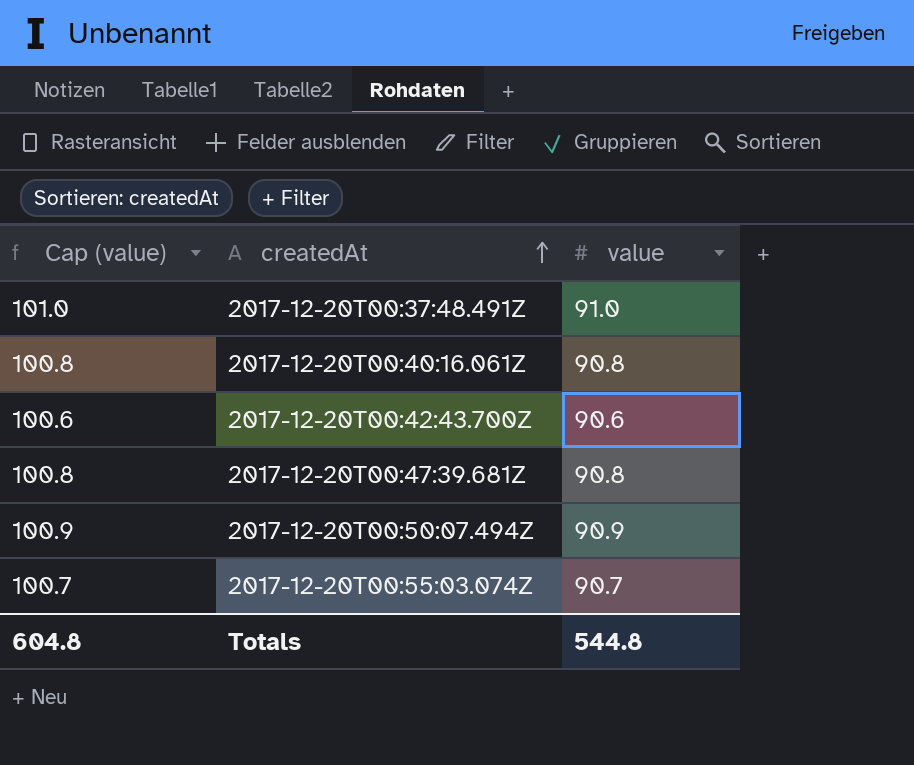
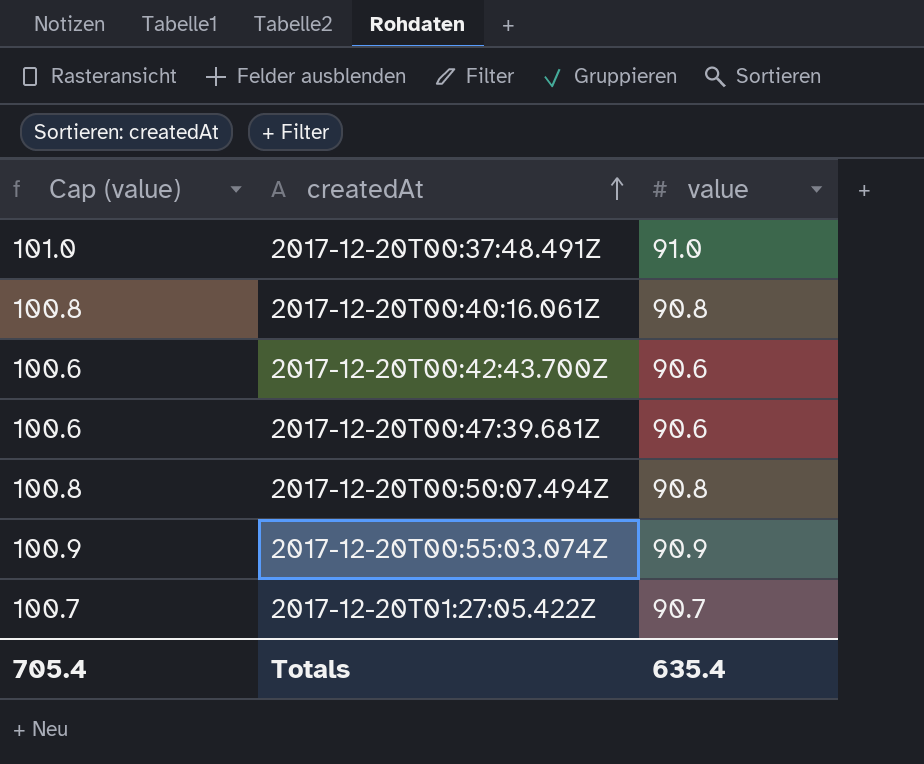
2017-12-20T00:47:39.681Z | Cap (value): 100.8 -> 100.6
2017-12-20T00:47:39.681Z | value: 90.8 -> 90.6
2017-12-20T00:50:07.494Z | Cap (value): 100.9 -> 100.8
2017-12-20T00:50:07.494Z | value: 90.9 -> 90.8
2017-12-20T00:55:03.074Z | Cap (value): 100.7 -> 100.9
2017-12-20T00:55:03.074Z | value: 90.7 -> 90.9
row 2017-12-20T01:27:05.422Z: none -> 100.7 | 90.7
Totals | Cap (value): 604.8 -> 705.4
Totals | value: 544.8 -> 635.4

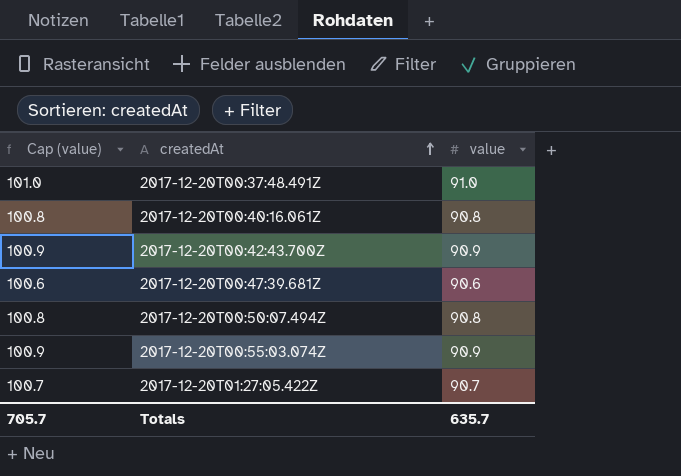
2017-12-20T00:42:43.700Z | Cap (value): 100.6 -> 100.9
2017-12-20T00:42:43.700Z | value: 90.6 -> 90.9
Totals | Cap (value): 705.4 -> 705.7
Totals | value: 635.4 -> 635.7

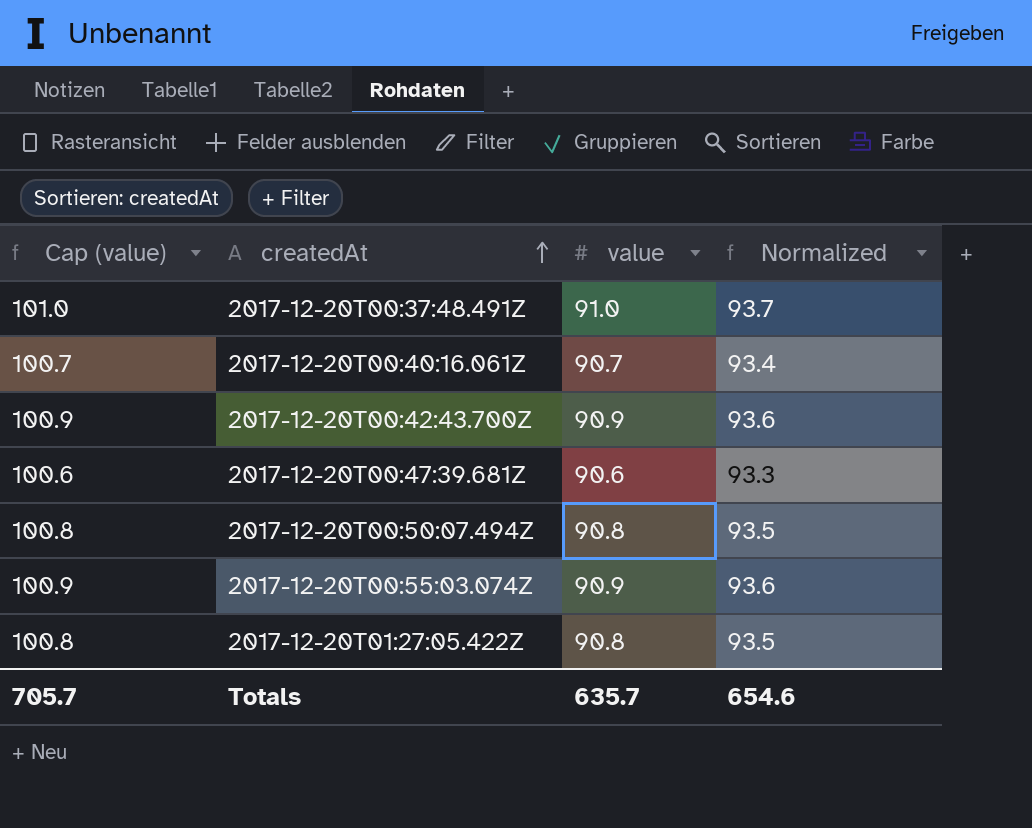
column Normalized | formula: none -> [value] * 1.03
2017-12-20T00:40:16.061Z | Cap (value): 100.8 -> 100.7
2017-12-20T00:40:16.061Z | value: 90.8 -> 90.7
2017-12-20T01:27:05.422Z | Cap (value): 100.7 -> 100.8
2017-12-20T01:27:05.422Z | value: 90.7 -> 90.8

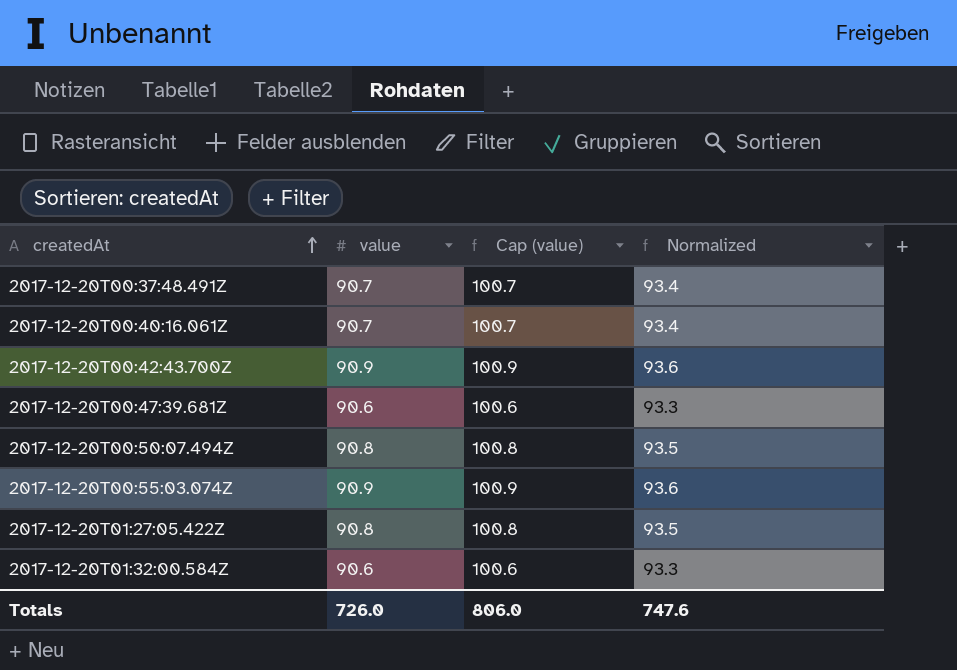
column Cap (value) | position: 1 -> 3
2017-12-20T00:37:48.491Z | value: 91.0 -> 90.7
2017-12-20T00:37:48.491Z | Cap (value): 101.0 -> 100.7
2017-12-20T00:37:48.491Z | Normalized: 93.7 -> 93.4
row 2017-12-20T01:32:00.584Z: none -> 90.6 | 100.6 | 93.3
Totals | value: 635.7 -> 726.0
Totals | Cap (value): 705.7 -> 806.0
Totals | Normalized: 654.6 -> 747.6

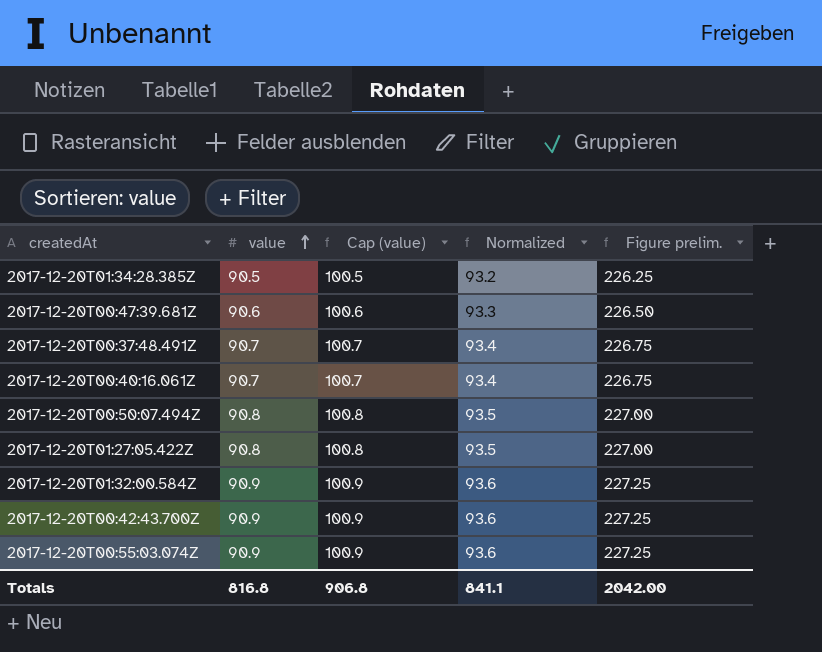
row order: createdAt ascending -> value ascending
column Figure prelim. | formula: none -> [value] * 2.5
row 2017-12-20T01:34:28.385Z: none -> 90.5 | 100.5 | 93.2 | 226.25
2017-12-20T01:32:00.584Z | value: 90.6 -> 90.9
2017-12-20T01:32:00.584Z | Cap (value): 100.6 -> 100.9
2017-12-20T01:32:00.584Z | Normalized: 93.3 -> 93.6
Totals | value: 726.0 -> 816.8
Totals | Cap (value): 806.0 -> 906.8
Totals | Normalized: 747.6 -> 841.1

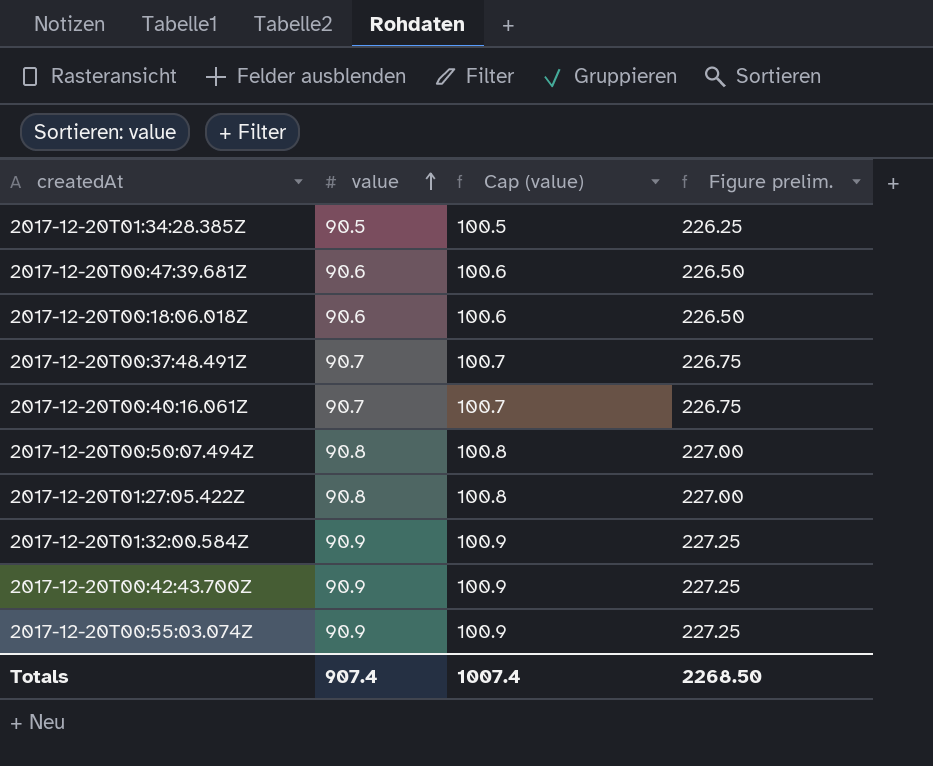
column Normalized | formula: [value] * 1.03 -> none
row 2017-12-20T00:18:06.018Z: none -> 90.6 | 100.6 | 226.50
Totals | value: 816.8 -> 907.4
Totals | Cap (value): 906.8 -> 1007.4
Totals | Figure prelim.: 2042.00 -> 2268.50

